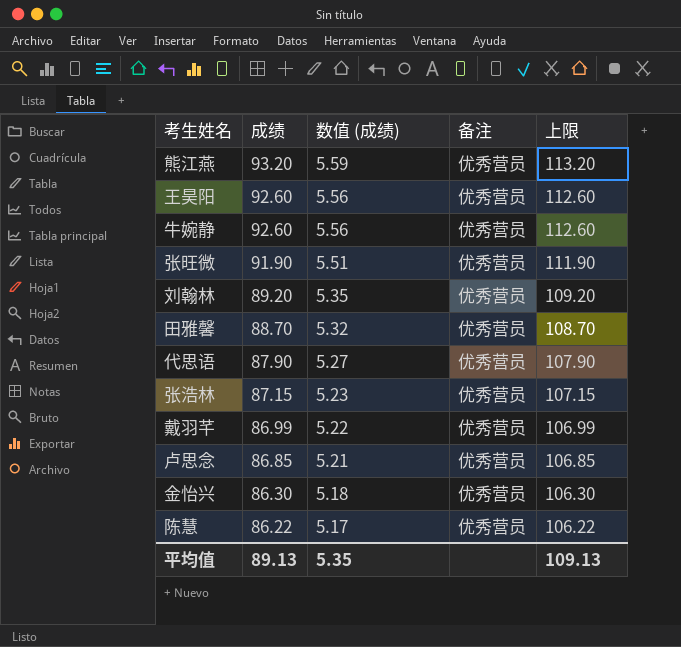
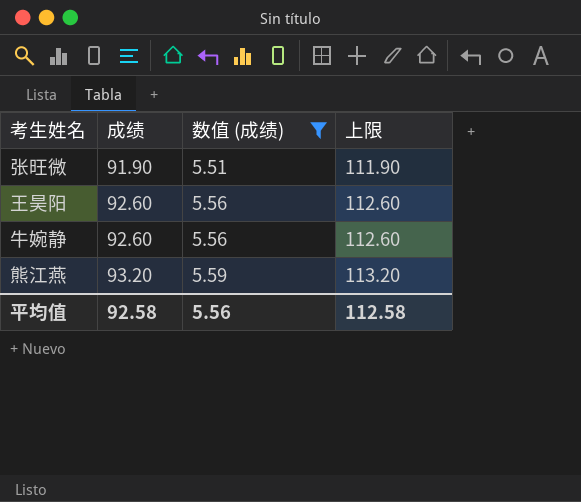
filter: none -> 数值 (成绩) >= 5.51
row order: 成绩 descending -> 成绩 ascending
column 备注 | position: 4 -> none
平均值 | 成绩: 89.13 -> 92.58
平均值 | 数值 (成绩): 5.35 -> 5.56
平均值 | 上限: 109.13 -> 112.58

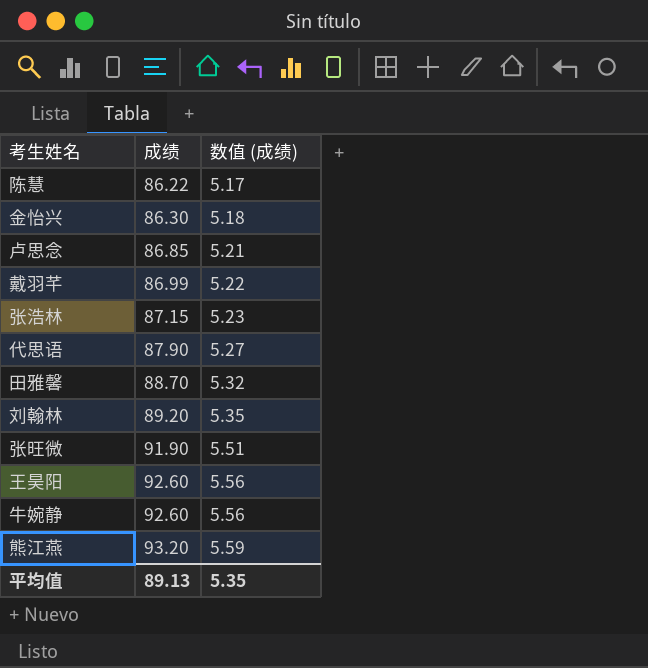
filter: 数值 (成绩) >= 5.51 -> none
column 上限 | formula: [成绩] + 20 -> none
平均值 | 成绩: 92.58 -> 89.13
平均值 | 数值 (成绩): 5.56 -> 5.35

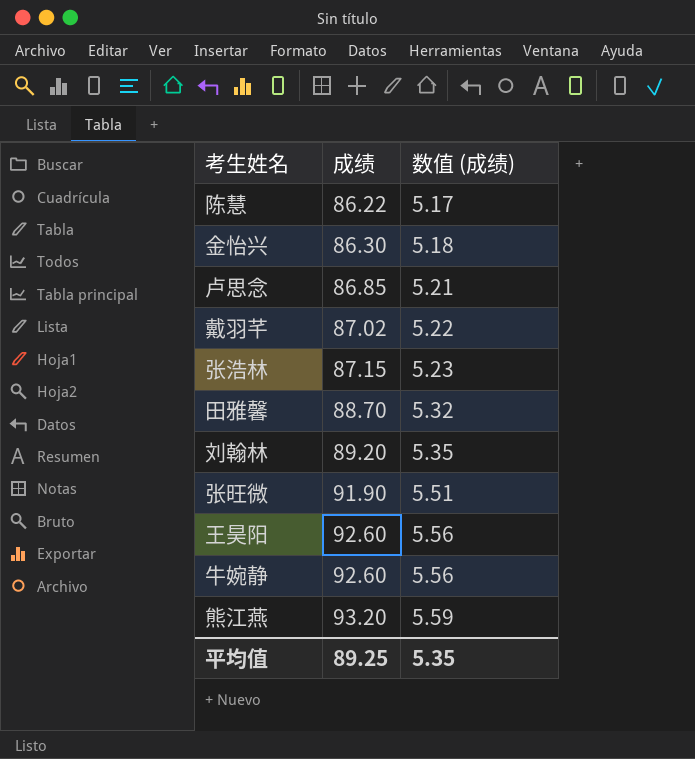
row 代思语: 87.90 | 5.27 -> none
戴羽芊 | 成绩: 86.99 -> 87.02
平均值 | 成绩: 89.13 -> 89.25

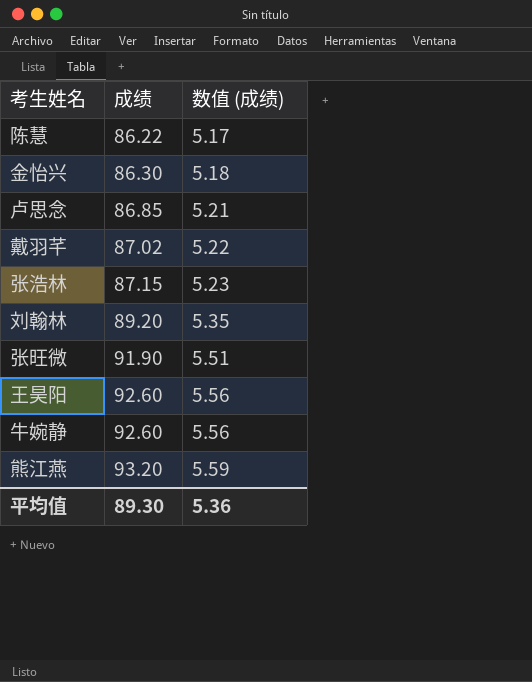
row 田雅馨: 88.70 | 5.32 -> none
平均值 | 成绩: 89.25 -> 89.30
平均值 | 数值 (成绩): 5.35 -> 5.36

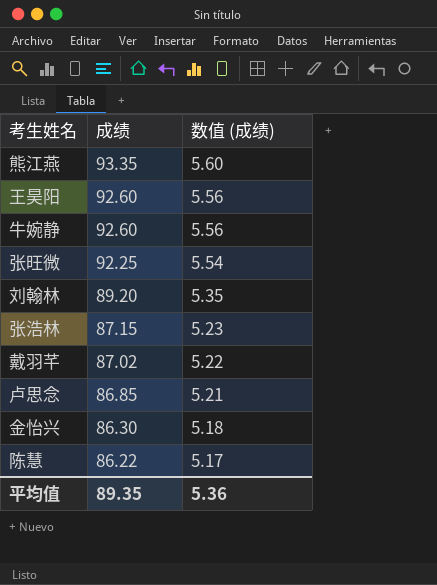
row order: 成绩 ascending -> 成绩 descending
熊江燕 | 成绩: 93.20 -> 93.35
熊江燕 | 数值 (成绩): 5.59 -> 5.60
张旺微 | 成绩: 91.90 -> 92.25
张旺微 | 数值 (成绩): 5.51 -> 5.54
平均值 | 成绩: 89.30 -> 89.35

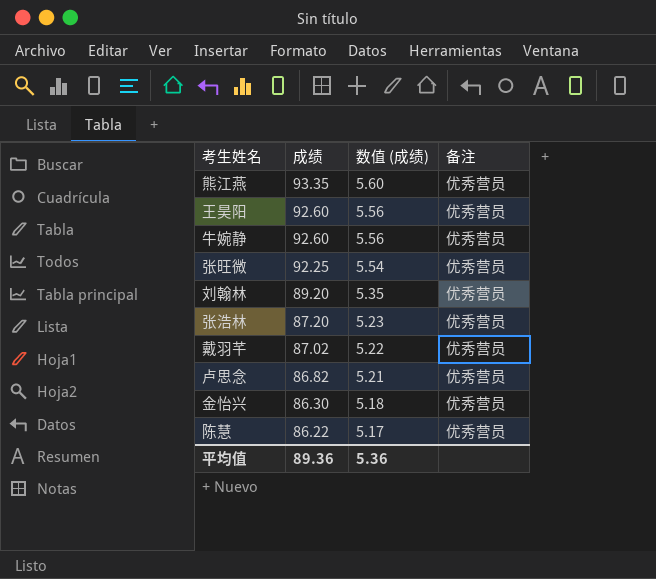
column 备注 | position: none -> 4
张浩林 | 成绩: 87.15 -> 87.20
卢思念 | 成绩: 86.85 -> 86.82
平均值 | 成绩: 89.35 -> 89.36

